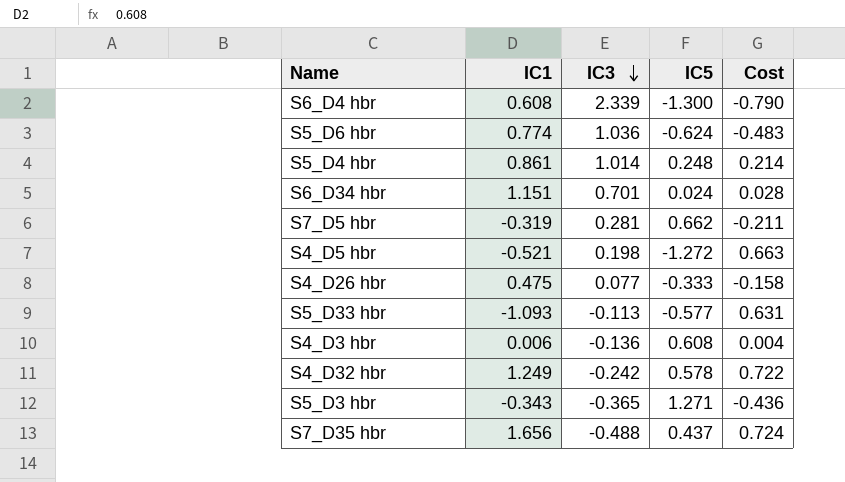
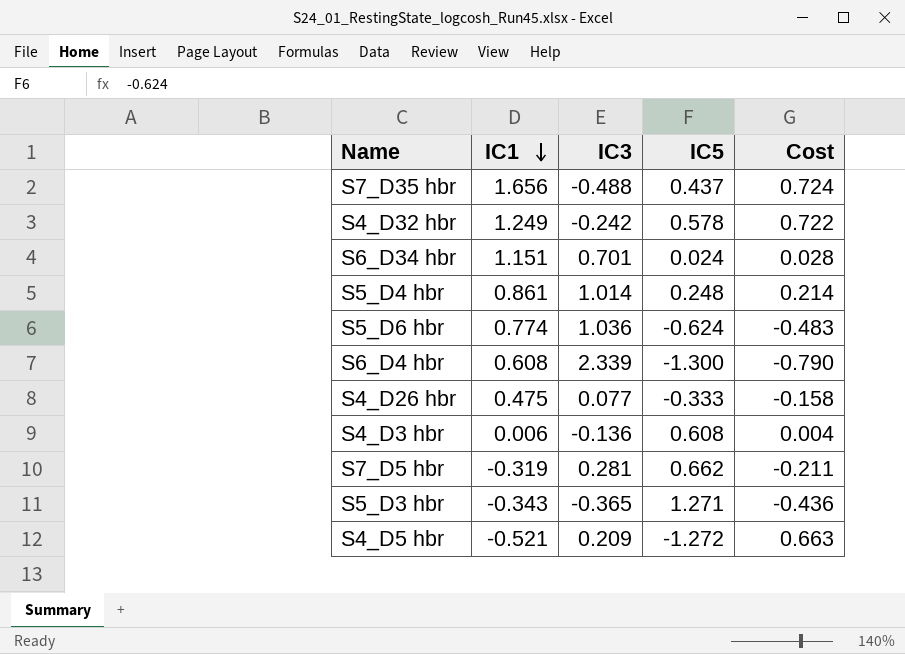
row order: IC3 descending -> IC1 descending
row S5_D33 hbr: -1.093 | -0.113 | -0.577 | 0.631 -> none
S4_D5 hbr | IC3: 0.198 -> 0.209

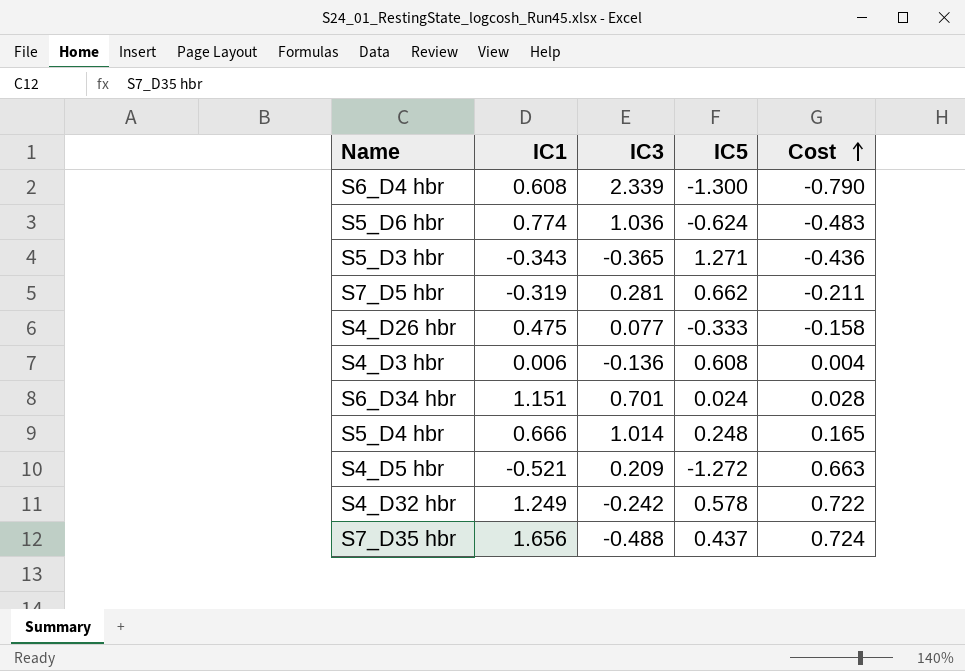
row order: IC1 descending -> Cost ascending
S5_D4 hbr | IC1: 0.861 -> 0.666
S5_D4 hbr | Cost: 0.214 -> 0.165

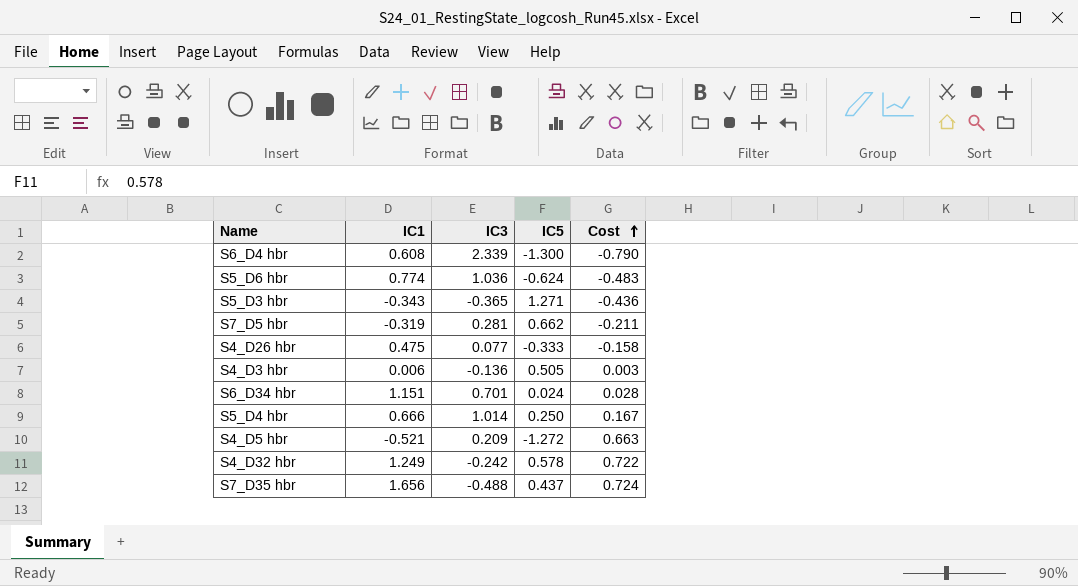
S4_D3 hbr | IC5: 0.608 -> 0.505
S4_D3 hbr | Cost: 0.004 -> 0.003
S5_D4 hbr | IC5: 0.248 -> 0.250
S5_D4 hbr | Cost: 0.165 -> 0.167

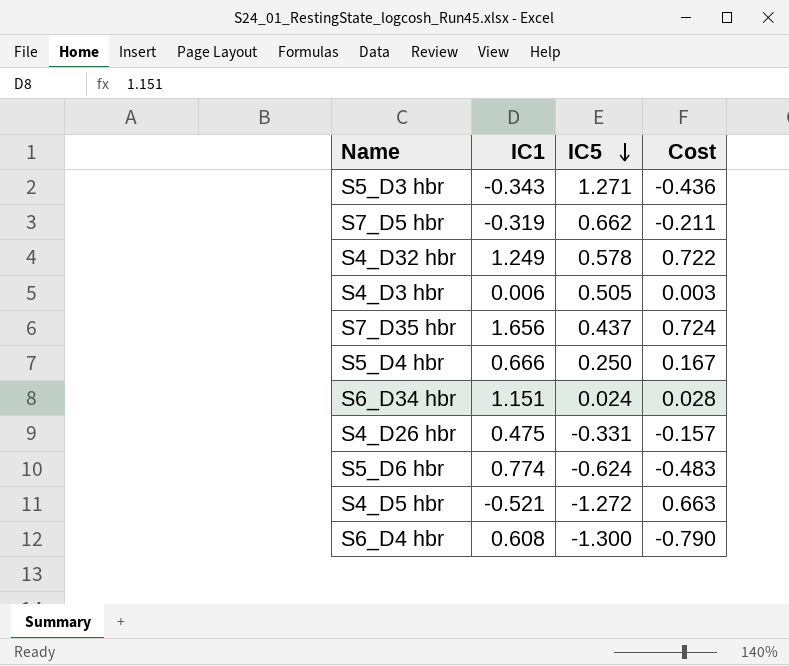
row order: Cost ascending -> IC5 descending
column IC3 | position: 3 -> none
S4_D26 hbr | IC5: -0.333 -> -0.331
S4_D26 hbr | Cost: -0.158 -> -0.157

